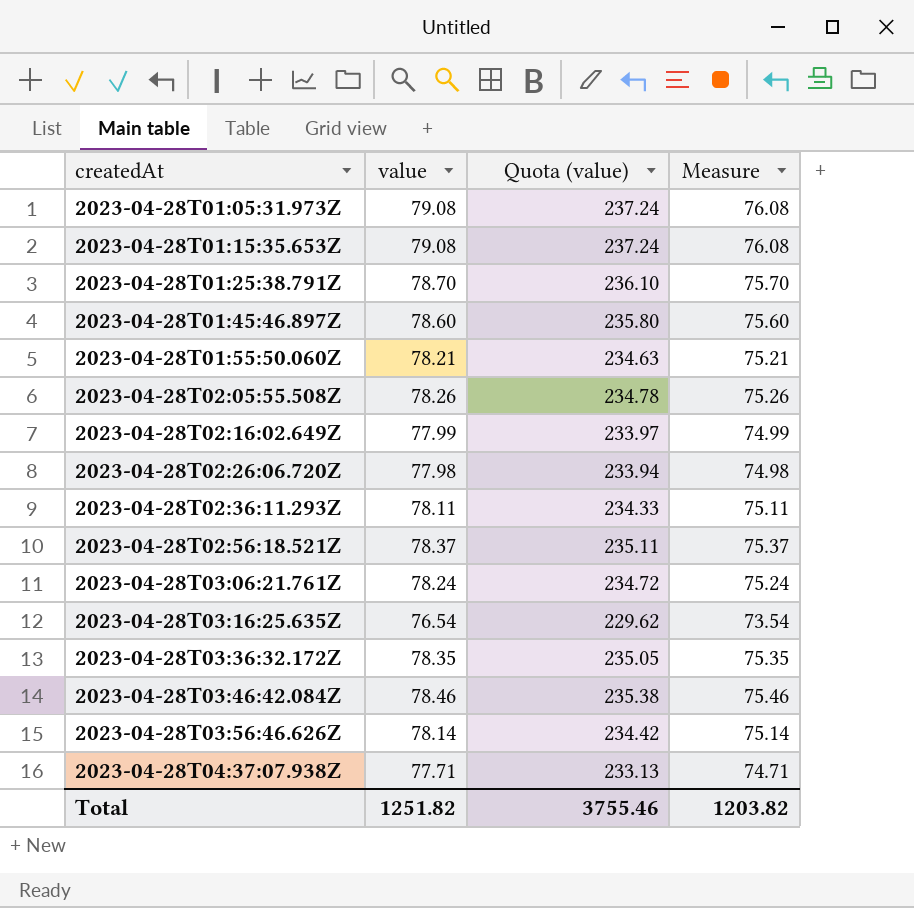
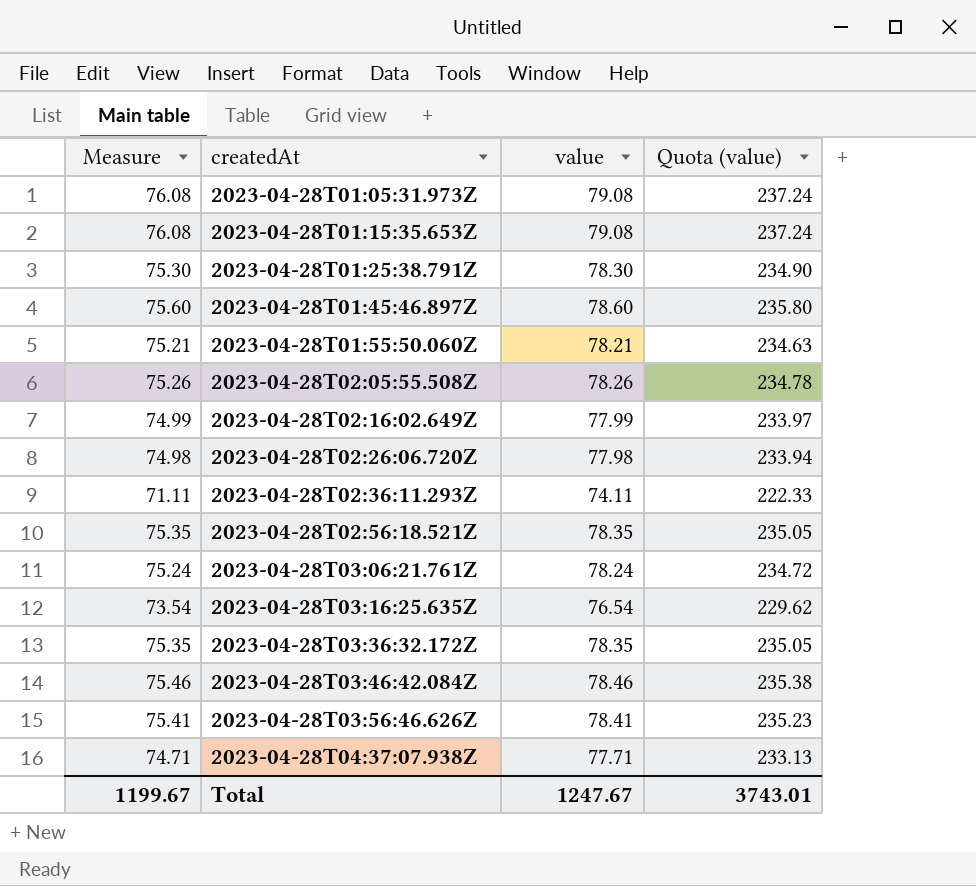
column Measure | position: 4 -> 1
2023-04-28T01:25:38.791Z | Measure: 75.70 -> 75.30
2023-04-28T01:25:38.791Z | value: 78.70 -> 78.30
2023-04-28T01:25:38.791Z | Quota (value): 236.10 -> 234.90
2023-04-28T02:36:11.293Z | Measure: 75.11 -> 71.11
2023-04-28T02:36:11.293Z | value: 78.11 -> 74.11
2023-04-28T02:36:11.293Z | Quota (value): 234.33 -> 222.33
2023-04-28T02:56:18.521Z | Measure: 75.37 -> 75.35
2023-04-28T02:56:18.521Z | value: 78.37 -> 78.35
2023-04-28T02:56:18.521Z | Quota (value): 235.11 -> 235.05
2023-04-28T03:56:46.626Z | Measure: 75.14 -> 75.41
2023-04-28T03:56:46.626Z | value: 78.14 -> 78.41
2023-04-28T03:56:46.626Z | Quota (value): 234.42 -> 235.23
Total | Measure: 1203.82 -> 1199.67
Total | value: 1251.82 -> 1247.67
Total | Quota (value): 3755.46 -> 3743.01

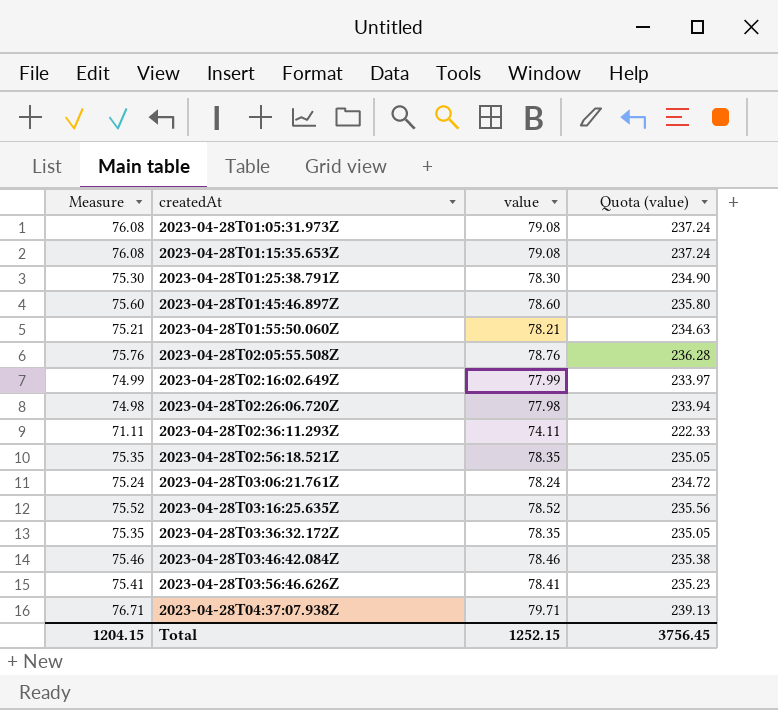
2023-04-28T02:05:55.508Z | Measure: 75.26 -> 75.76
2023-04-28T02:05:55.508Z | value: 78.26 -> 78.76
2023-04-28T02:05:55.508Z | Quota (value): 234.78 -> 236.28
2023-04-28T03:16:25.635Z | Measure: 73.54 -> 75.52
2023-04-28T03:16:25.635Z | value: 76.54 -> 78.52
2023-04-28T03:16:25.635Z | Quota (value): 229.62 -> 235.56
2023-04-28T04:37:07.938Z | Measure: 74.71 -> 76.71
2023-04-28T04:37:07.938Z | value: 77.71 -> 79.71
2023-04-28T04:37:07.938Z | Quota (value): 233.13 -> 239.13
Total | Measure: 1199.67 -> 1204.15
Total | value: 1247.67 -> 1252.15
Total | Quota (value): 3743.01 -> 3756.45

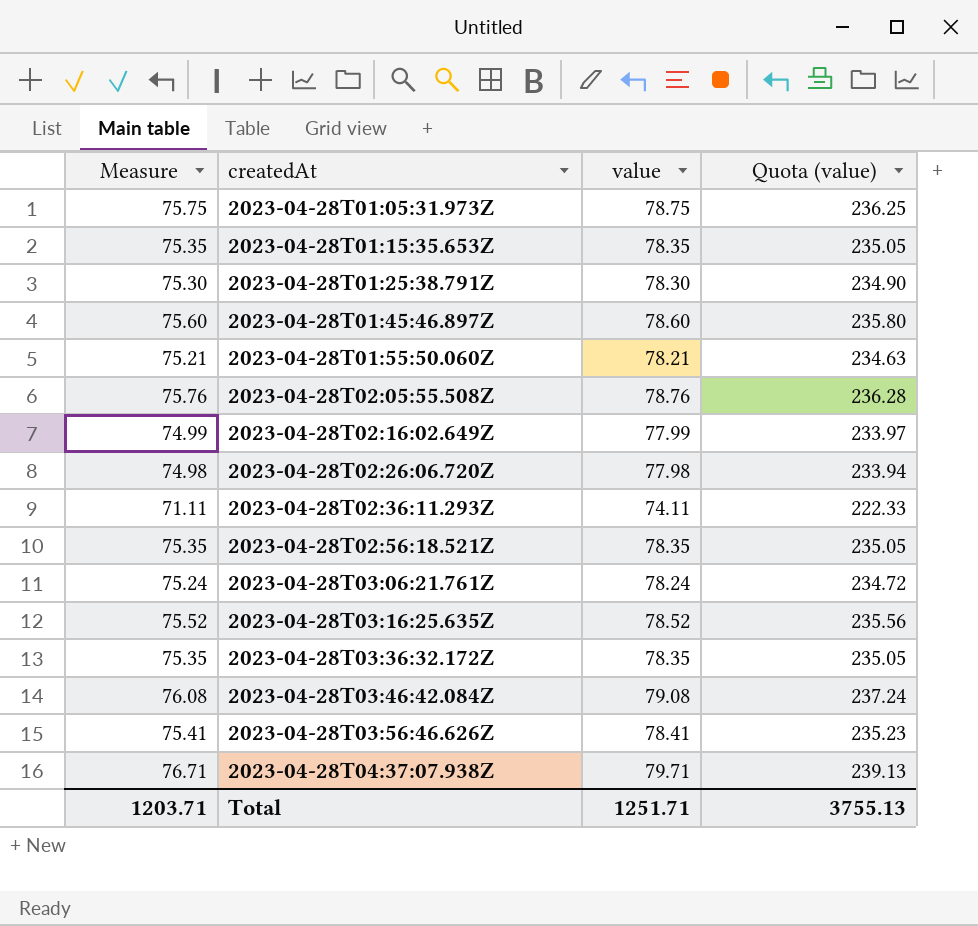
2023-04-28T01:05:31.973Z | Measure: 76.08 -> 75.75
2023-04-28T01:05:31.973Z | value: 79.08 -> 78.75
2023-04-28T01:05:31.973Z | Quota (value): 237.24 -> 236.25
2023-04-28T01:15:35.653Z | Measure: 76.08 -> 75.35
2023-04-28T01:15:35.653Z | value: 79.08 -> 78.35
2023-04-28T01:15:35.653Z | Quota (value): 237.24 -> 235.05
2023-04-28T03:46:42.084Z | Measure: 75.46 -> 76.08
2023-04-28T03:46:42.084Z | value: 78.46 -> 79.08
2023-04-28T03:46:42.084Z | Quota (value): 235.38 -> 237.24
Total | Measure: 1204.15 -> 1203.71
Total | value: 1252.15 -> 1251.71
Total | Quota (value): 3756.45 -> 3755.13

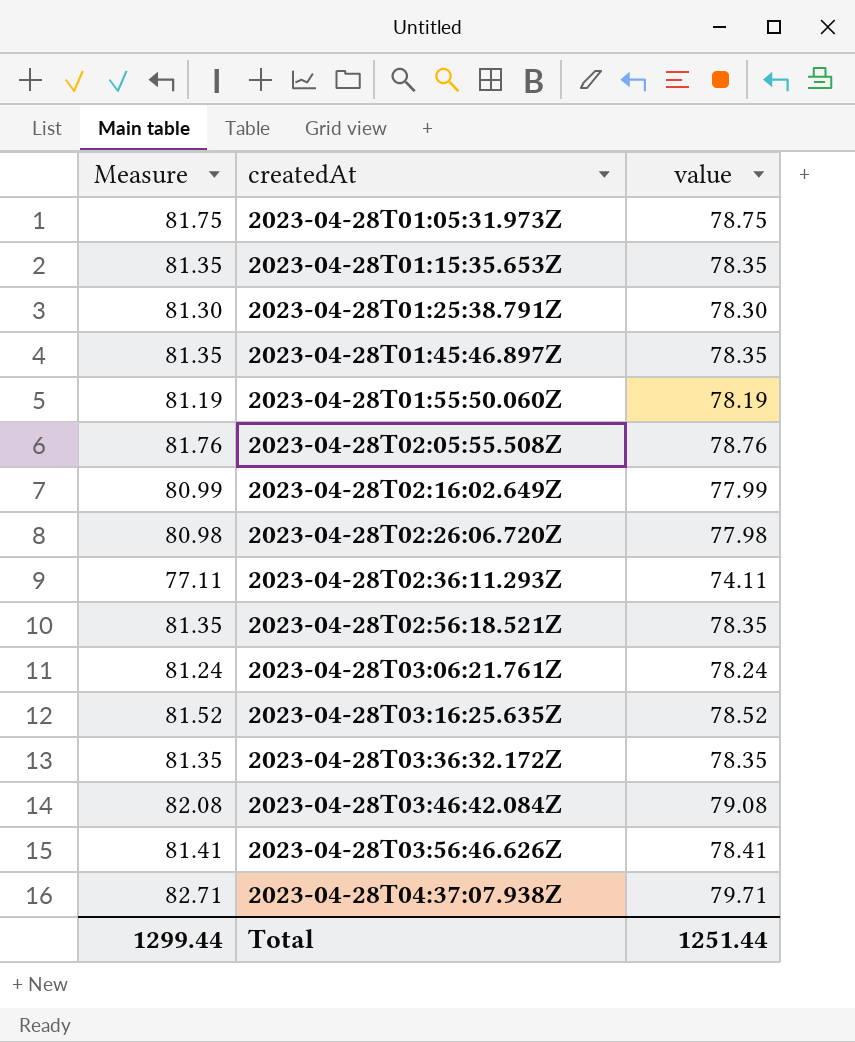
column Quota (value) | formula: [value] * 3 -> none
column Measure | formula: [value] - 3 -> [value] + 3
2023-04-28T01:45:46.897Z | value: 78.60 -> 78.35
2023-04-28T01:55:50.060Z | value: 78.21 -> 78.19
Total | Measure: 1203.71 -> 1299.44
Total | value: 1251.71 -> 1251.44

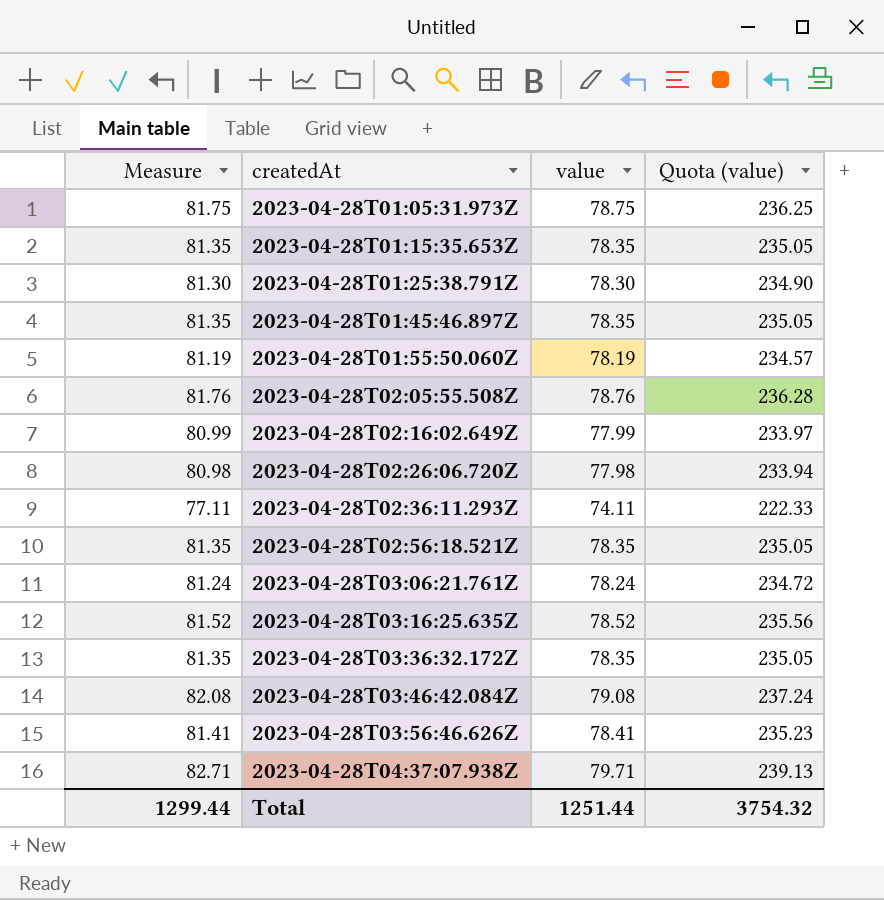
column Quota (value) | formula: none -> [value] * 3

